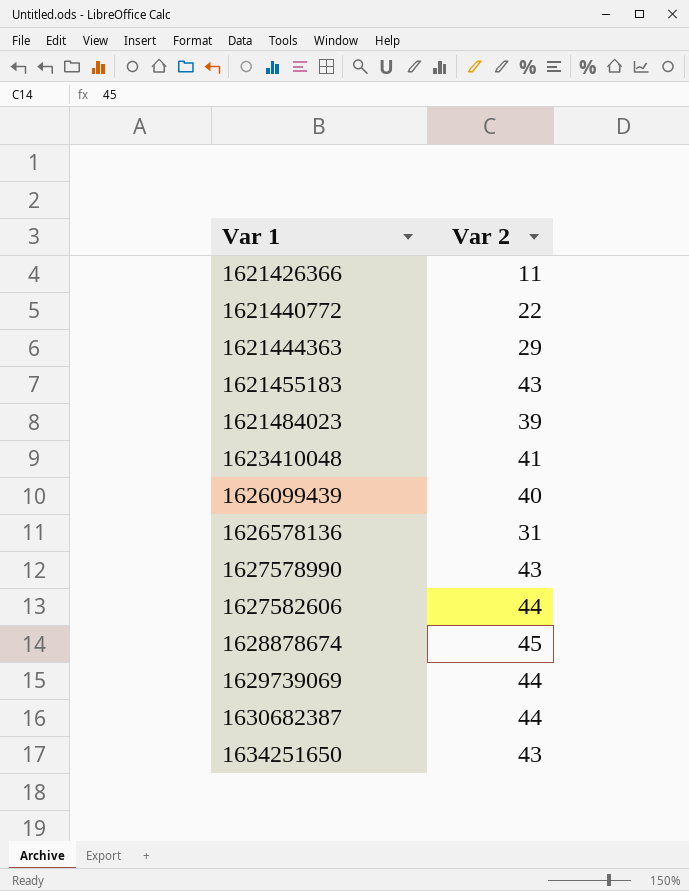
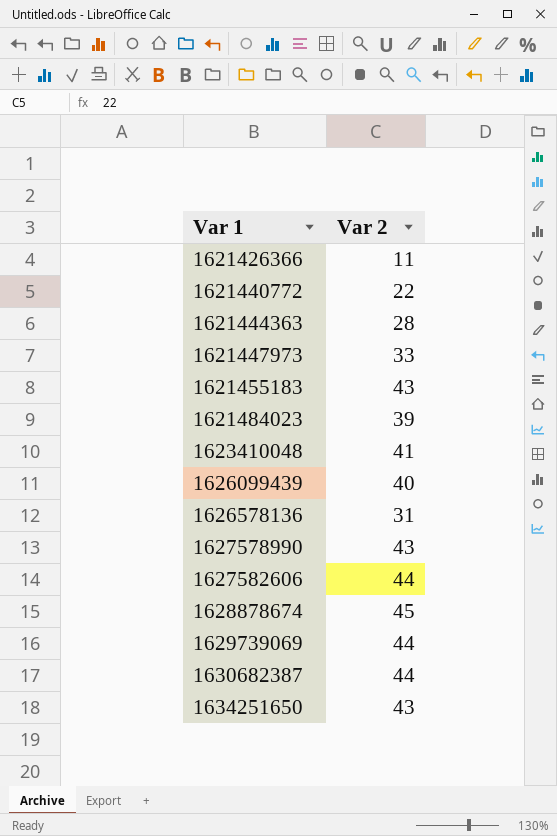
1621444363 | Var 2: 29 -> 28
row 1621447973: none -> 33

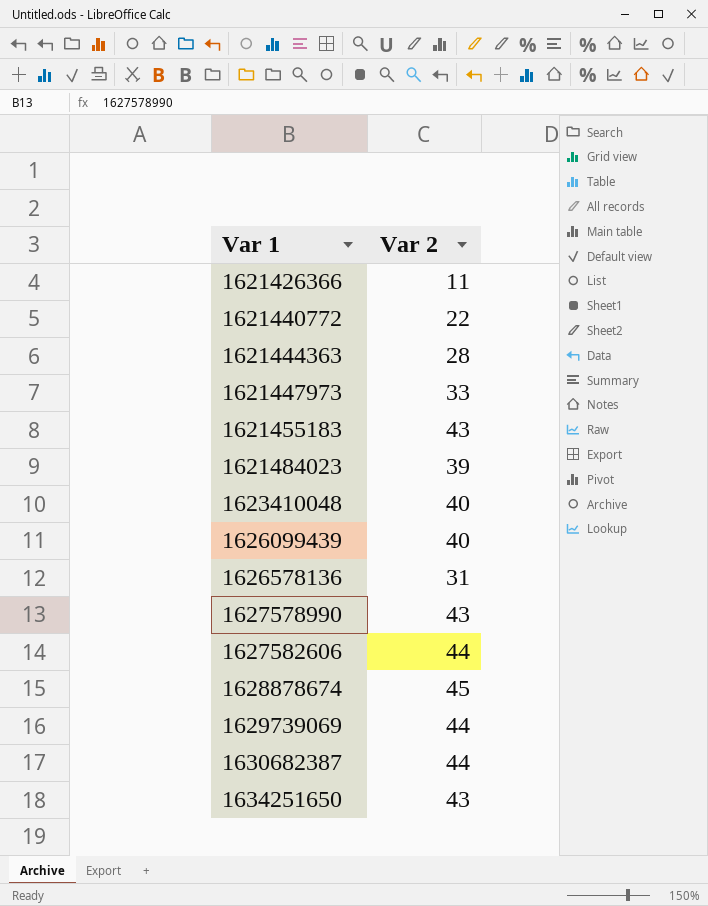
1623410048 | Var 2: 41 -> 40

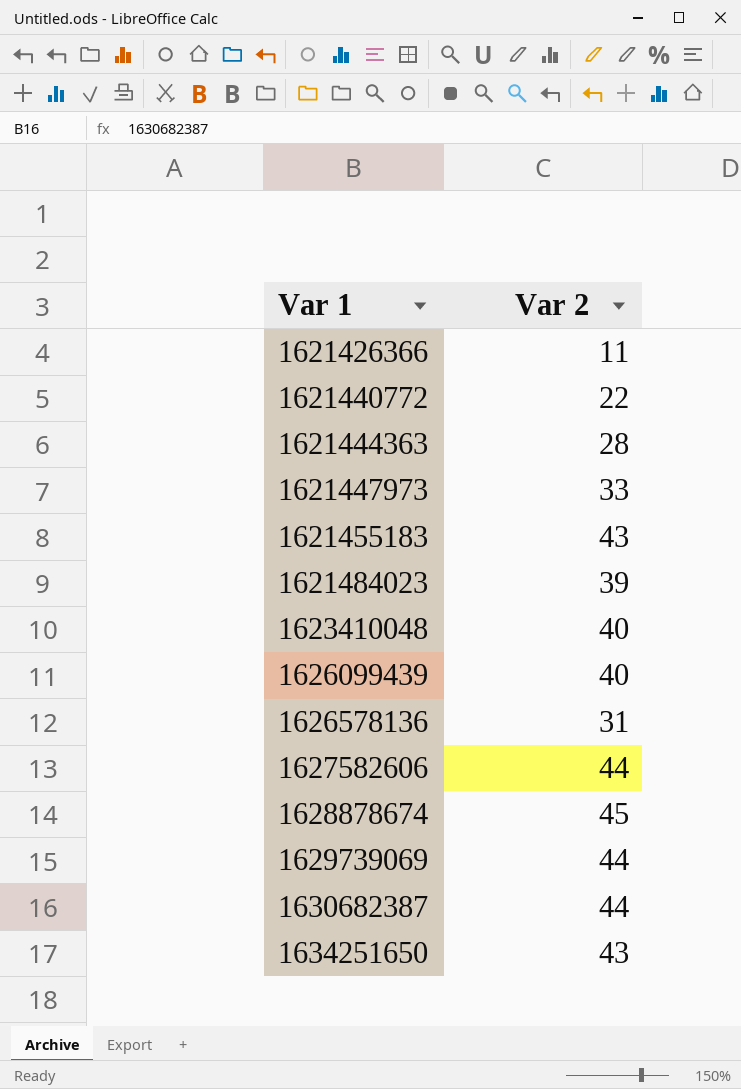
row 1627578990: 43 -> none

